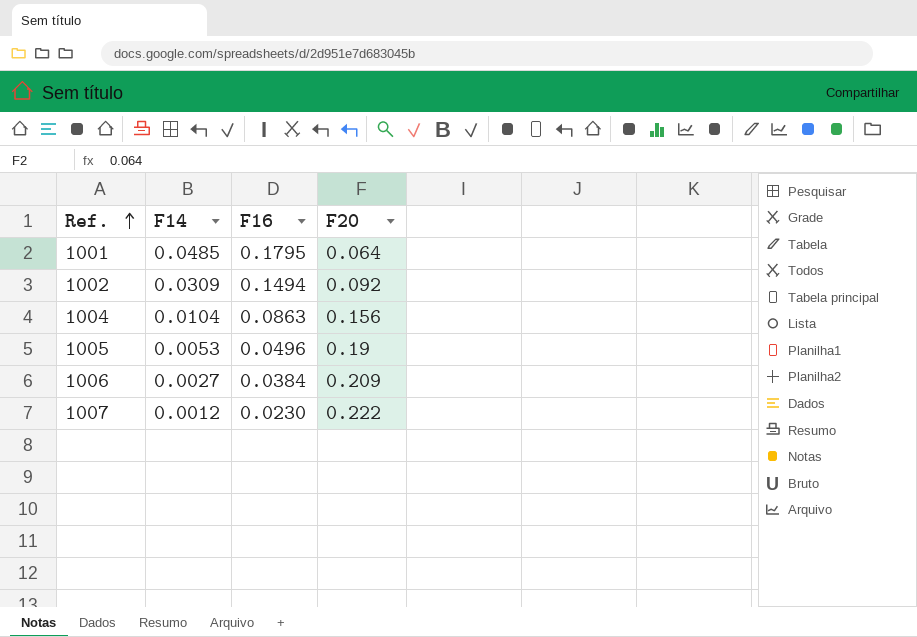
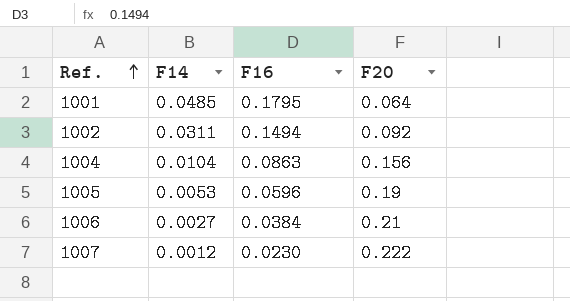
1002 | F14: 0.0309 -> 0.0311
1005 | F16: 0.0496 -> 0.0596
1006 | F20: 0.209 -> 0.21

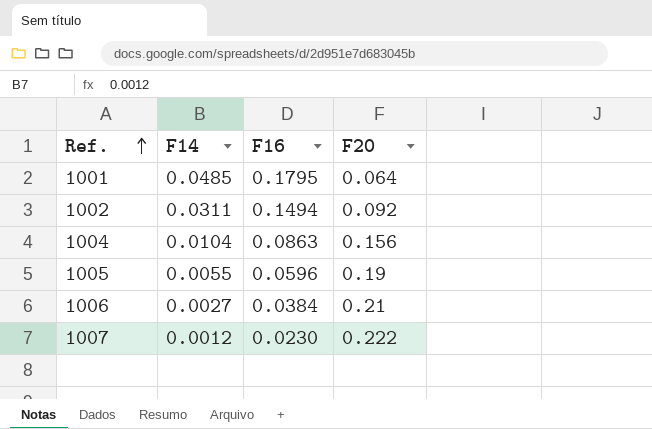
1005 | F14: 0.0053 -> 0.0055

